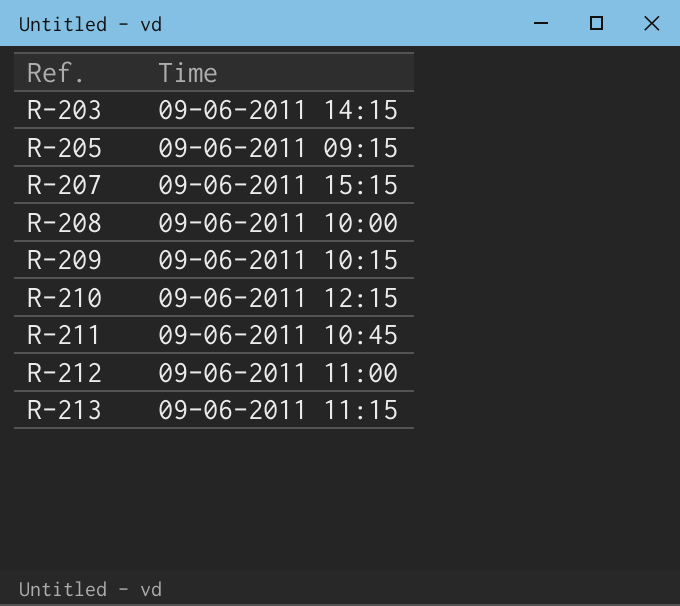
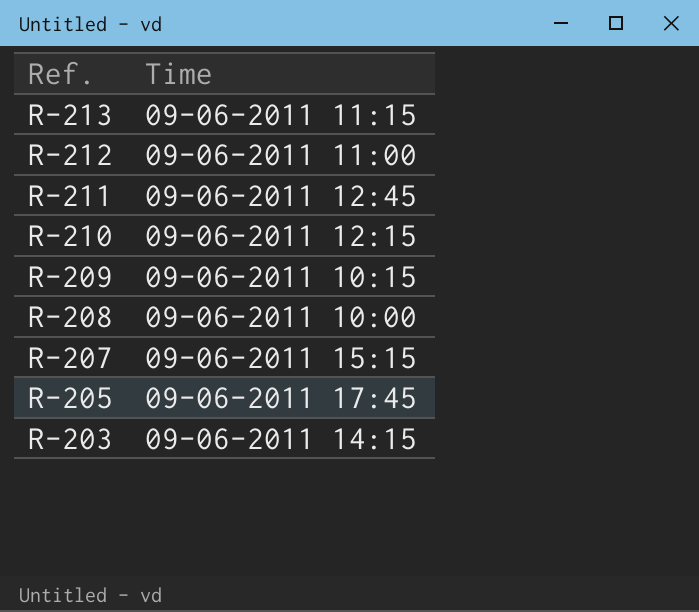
row order: Ref. ascending -> Ref. descending
R-211 | Time: 09-06-2011 10:45 -> 09-06-2011 12:45
R-205 | Time: 09-06-2011 09:15 -> 09-06-2011 17:45

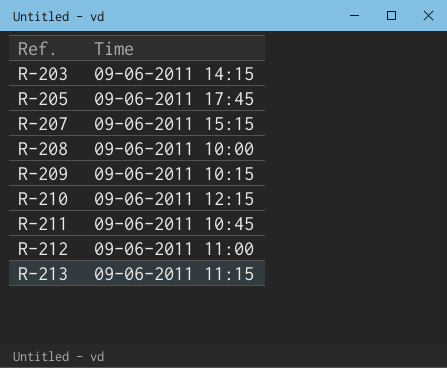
row order: Ref. descending -> Ref. ascending
R-211 | Time: 09-06-2011 12:45 -> 09-06-2011 10:45

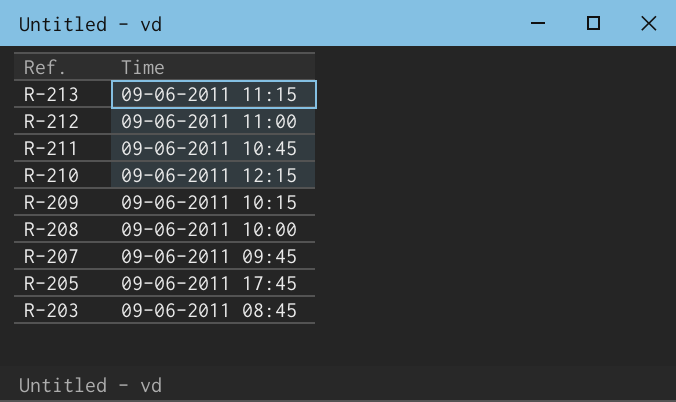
row order: Ref. ascending -> Ref. descending
R-207 | Time: 09-06-2011 15:15 -> 09-06-2011 09:45
R-203 | Time: 09-06-2011 14:15 -> 09-06-2011 08:45

